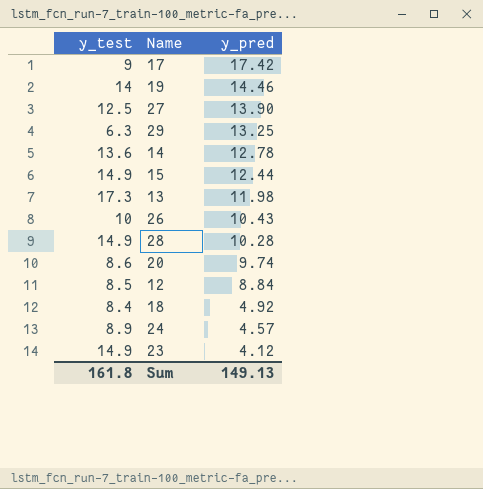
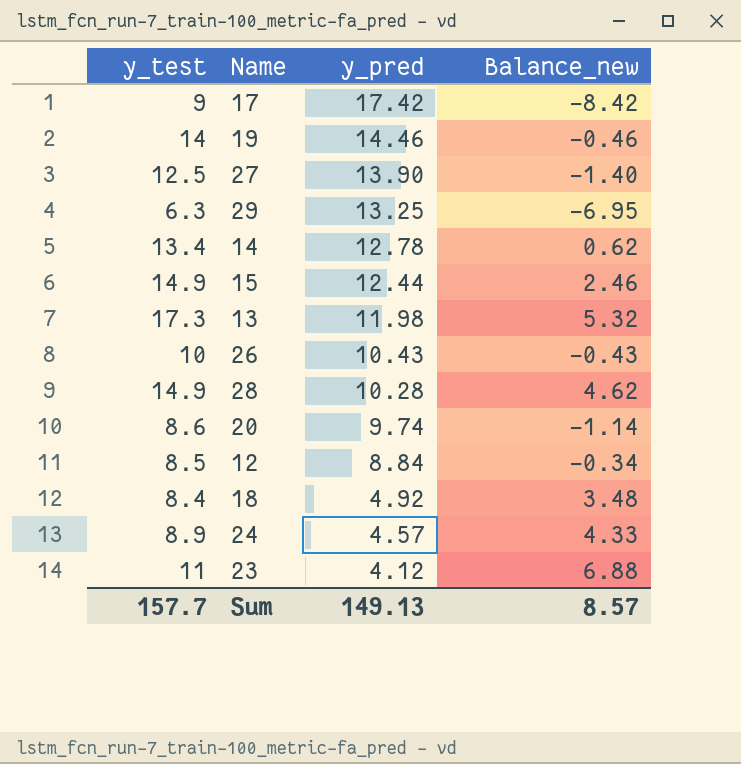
column Balance_new | formula: none -> [y_test] - [y_pred]
14 | y_test: 13.6 -> 13.4
23 | y_test: 14.9 -> 11
Sum | y_test: 161.8 -> 157.7

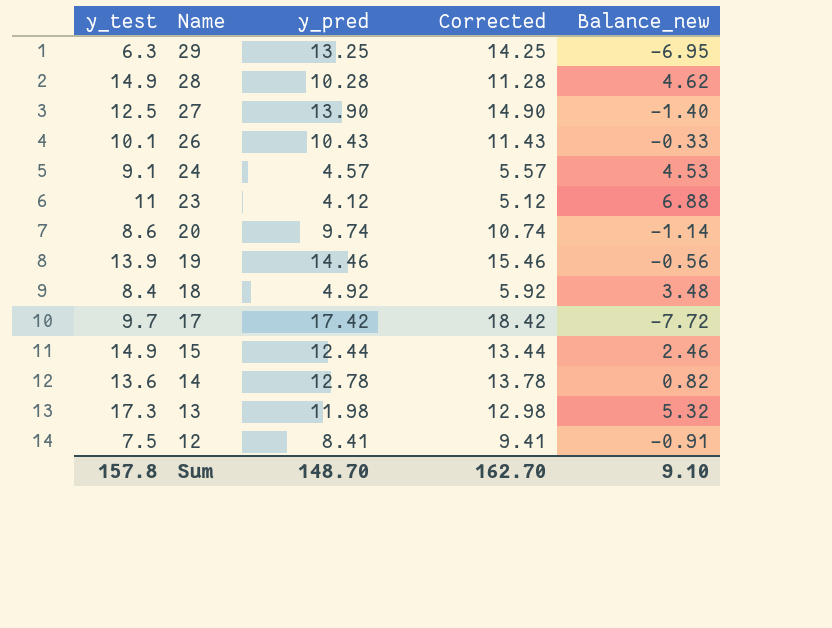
row order: y_pred descending -> Name descending
column Corrected | formula: none -> [y_pred] + 1
26 | y_test: 10 -> 10.1
26 | Balance_new: -0.43 -> -0.33
24 | y_test: 8.9 -> 9.1
24 | Balance_new: 4.33 -> 4.53
19 | y_test: 14 -> 13.9
19 | Balance_new: -0.46 -> -0.56
17 | y_test: 9 -> 9.7
17 | Balance_new: -8.42 -> -7.72
14 | y_test: 13.4 -> 13.6
14 | Balance_new: 0.62 -> 0.82
12 | y_test: 8.5 -> 7.5
12 | y_pred: 8.84 -> 8.41
12 | Balance_new: -0.34 -> -0.91
Sum | y_test: 157.7 -> 157.8
Sum | y_pred: 149.13 -> 148.70
Sum | Balance_new: 8.57 -> 9.10

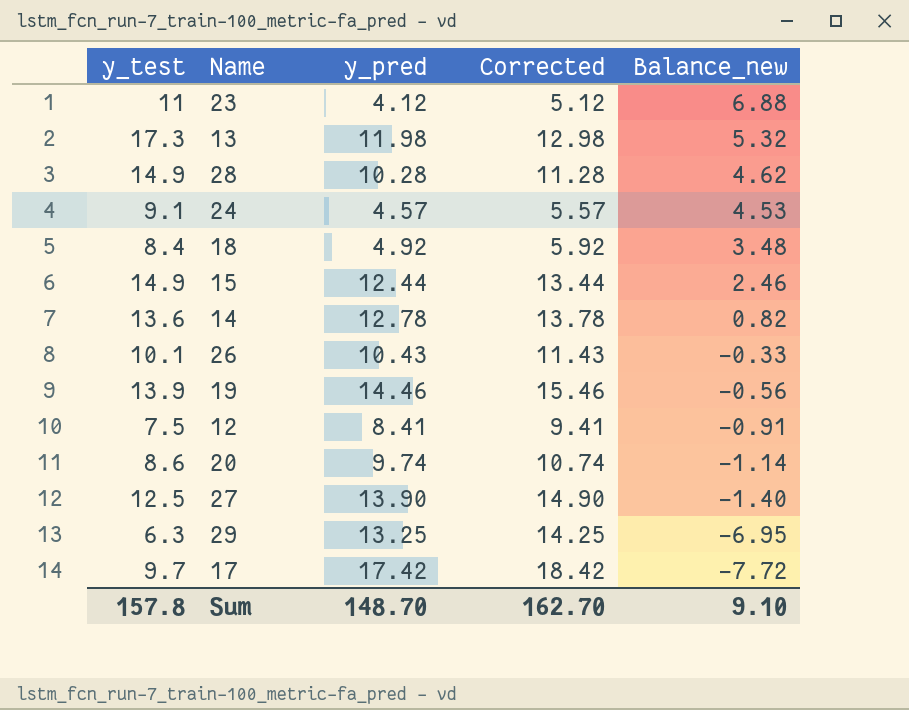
row order: Name descending -> Balance_new descending

